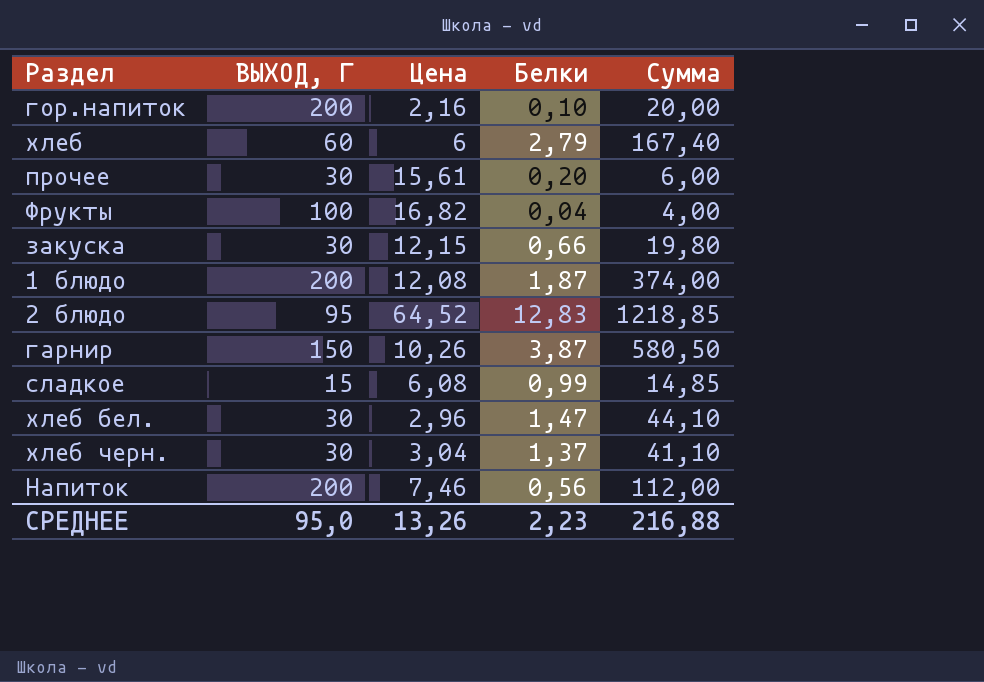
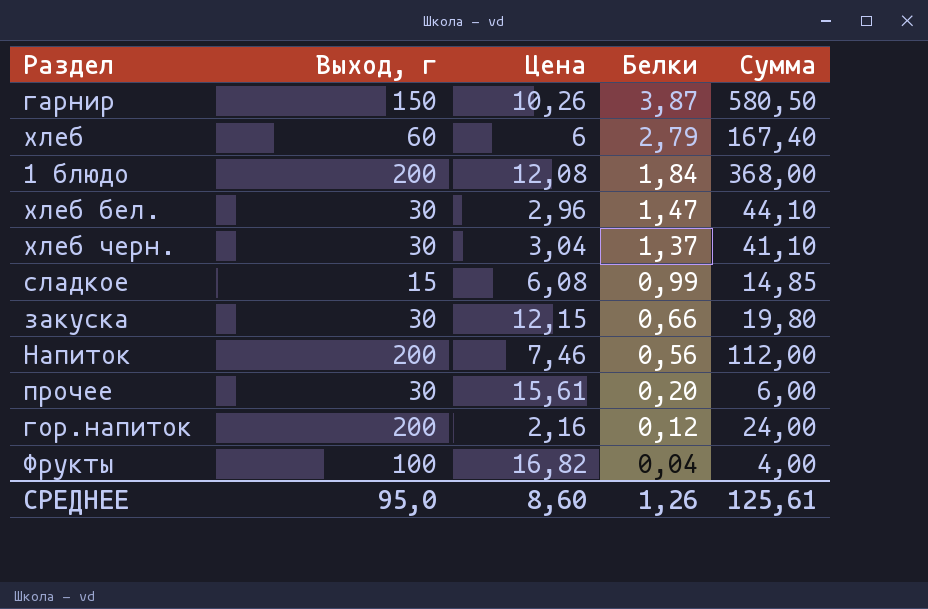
row order: none -> Белки descending
column name: ВЫХОД, Г -> Выход, г
row 2 блюдо: 95 | 64,52 | 12,83 | 1218,85 -> none
1 блюдо | Белки: 1,87 -> 1,84
1 блюдо | Сумма: 374,00 -> 368,00
гор.напиток | Белки: 0,10 -> 0,12
гор.напиток | Сумма: 20,00 -> 24,00
СРЕДНЕЕ | Цена: 13,26 -> 8,60
СРЕДНЕЕ | Белки: 2,23 -> 1,26
СРЕДНЕЕ | Сумма: 216,88 -> 125,61

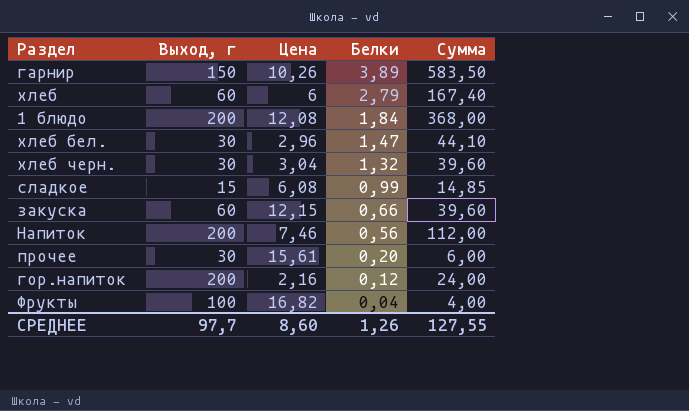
гарнир | Белки: 3,87 -> 3,89
гарнир | Сумма: 580,50 -> 583,50
хлеб черн. | Белки: 1,37 -> 1,32
хлеб черн. | Сумма: 41,10 -> 39,60
закуска | Выход, г: 30 -> 60
закуска | Сумма: 19,80 -> 39,60
СРЕДНЕЕ | Выход, г: 95,0 -> 97,7
СРЕДНЕЕ | Сумма: 125,61 -> 127,55

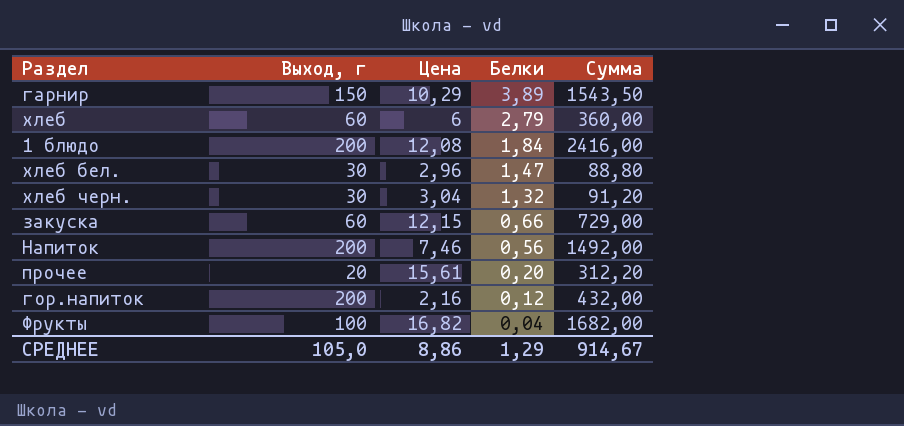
column Сумма | formula: [Выход, г] * [Белки] -> [Выход, г] * [Цена]
row сладкое: 15 | 6,08 | 0,99 | 14,85 -> none
гарнир | Цена: 10,26 -> 10,29
прочее | Выход, г: 30 -> 20
СРЕДНЕЕ | Выход, г: 97,7 -> 105,0
СРЕДНЕЕ | Цена: 8,60 -> 8,86
СРЕДНЕЕ | Белки: 1,26 -> 1,29
СРЕДНЕЕ | Сумма: 127,55 -> 914,67

